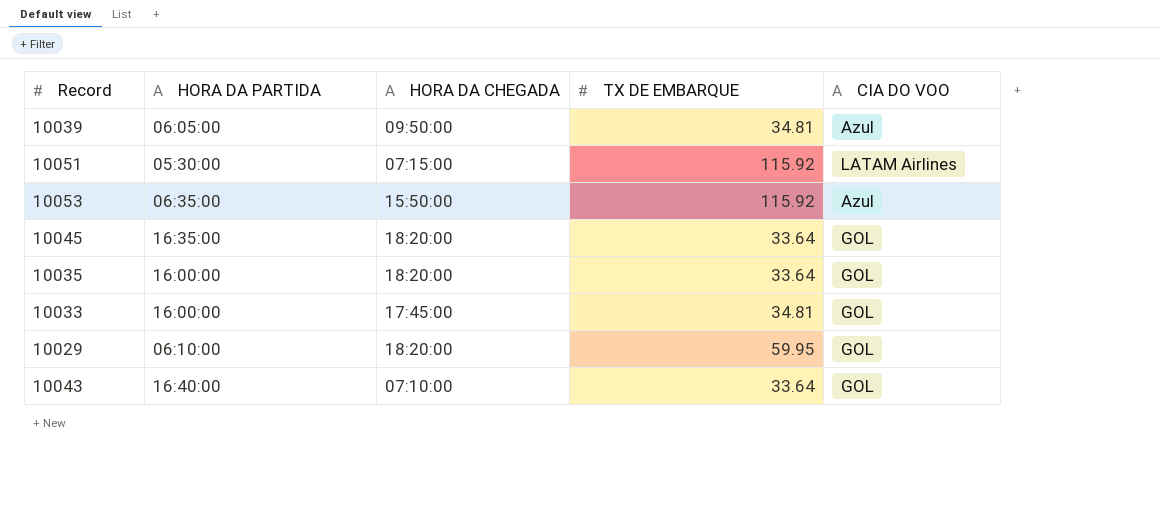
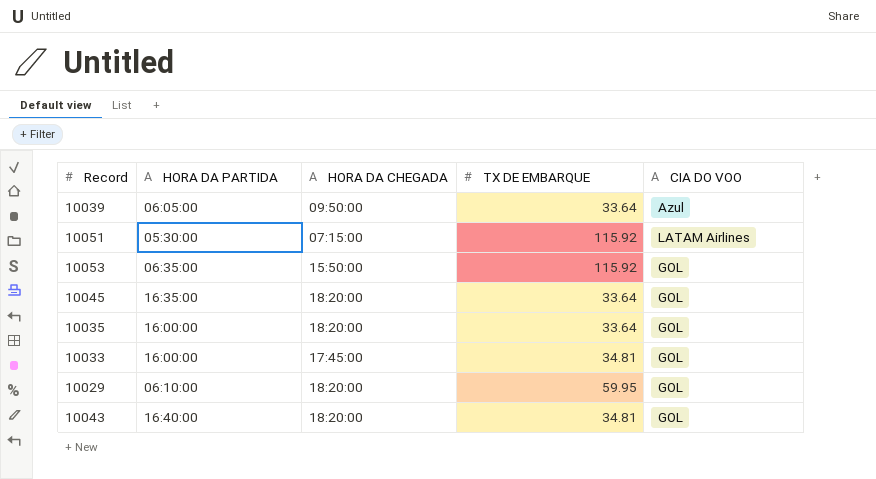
10039 | TX DE EMBARQUE: 34.81 -> 33.64
10053 | CIA DO VOO: Azul -> GOL
10043 | HORA DA CHEGADA: 07:10:00 -> 18:20:00
10043 | TX DE EMBARQUE: 33.64 -> 34.81

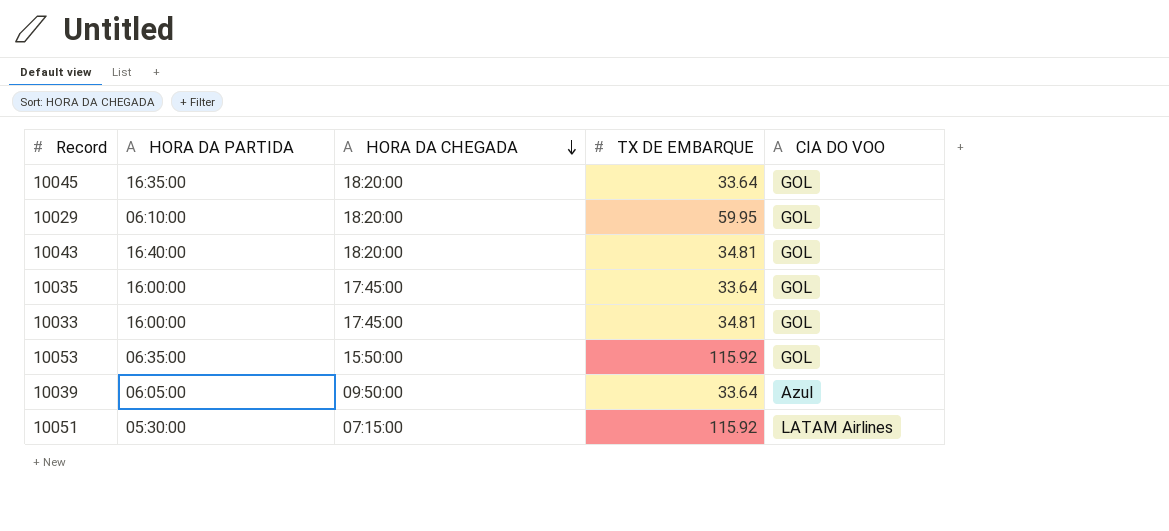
row order: none -> HORA DA CHEGADA descending
10035 | HORA DA CHEGADA: 18:20:00 -> 17:45:00

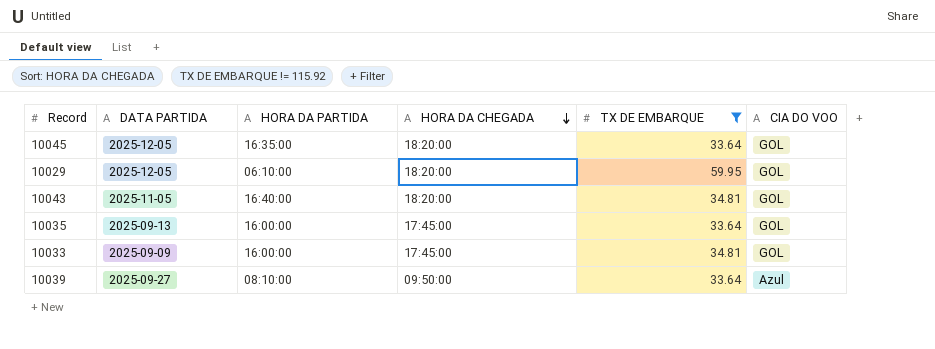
filter: none -> TX DE EMBARQUE != 115.92
column DATA PARTIDA | position: none -> 2
10039 | HORA DA PARTIDA: 06:05:00 -> 08:10:00

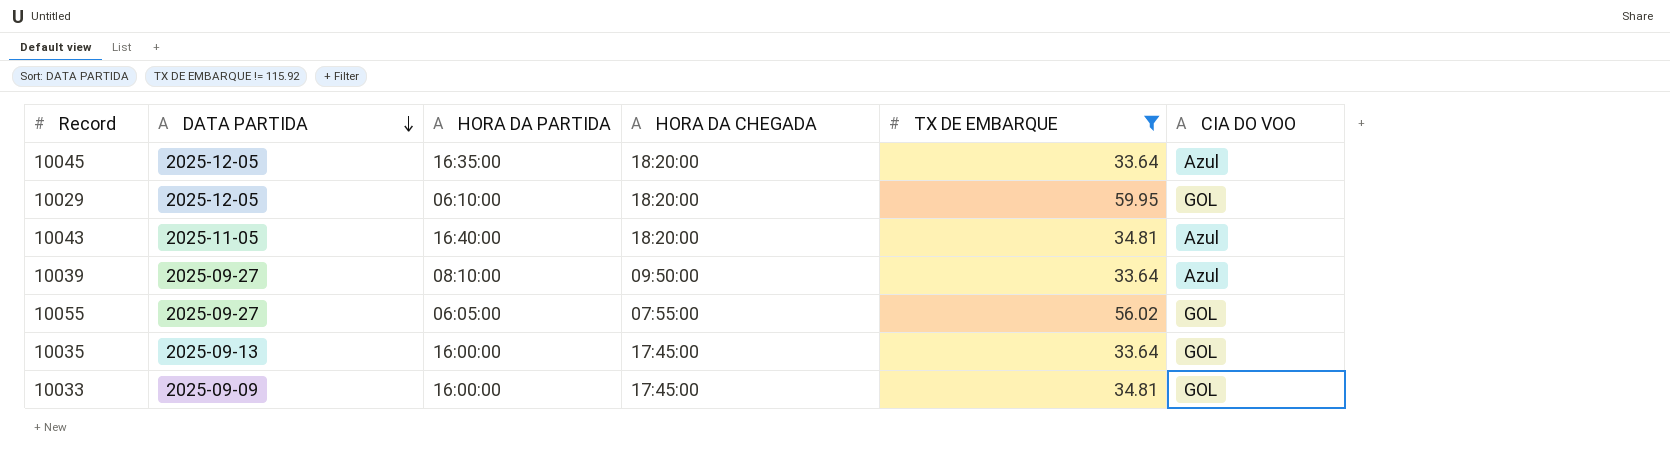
row order: HORA DA CHEGADA descending -> DATA PARTIDA descending
10045 | CIA DO VOO: GOL -> Azul
10043 | CIA DO VOO: GOL -> Azul
row 10055: none -> 2025-09-27 | 06:05:00 | 07:55:00 | 56.02 | GOL

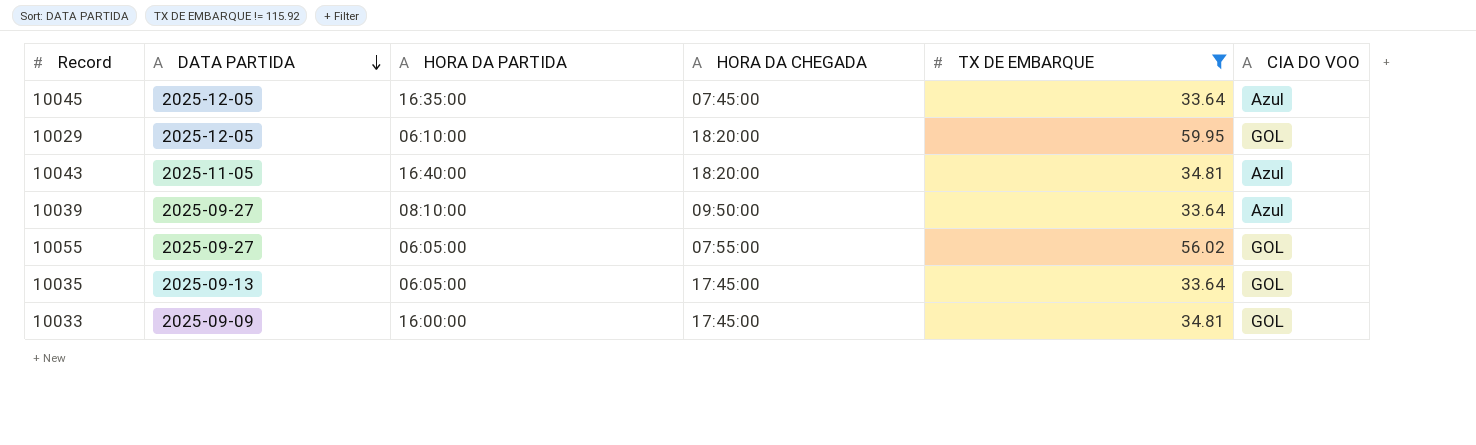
10045 | HORA DA CHEGADA: 18:20:00 -> 07:45:00
10035 | HORA DA PARTIDA: 16:00:00 -> 06:05:00

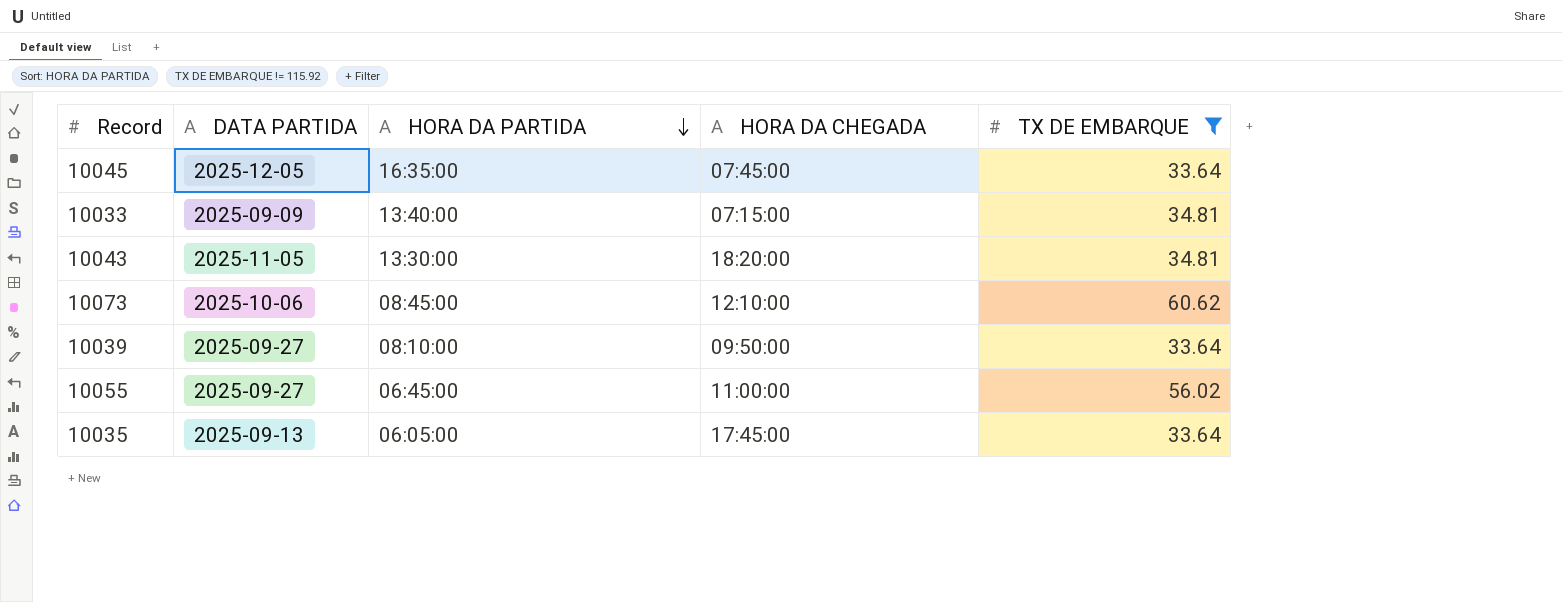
row order: DATA PARTIDA descending -> HORA DA PARTIDA descending
column CIA DO VOO | position: 6 -> none
row 10029: 2025-12-05 | 06:10:00 | 18:20:00 | 59.95 | GOL -> none
10033 | HORA DA PARTIDA: 16:00:00 -> 13:40:00
10033 | HORA DA CHEGADA: 17:45:00 -> 07:15:00
10043 | HORA DA PARTIDA: 16:40:00 -> 13:30:00
row 10073: none -> 2025-10-06 | 08:45:00 | 12:10:00 | 60.62
10055 | HORA DA PARTIDA: 06:05:00 -> 06:45:00
10055 | HORA DA CHEGADA: 07:55:00 -> 11:00:00

